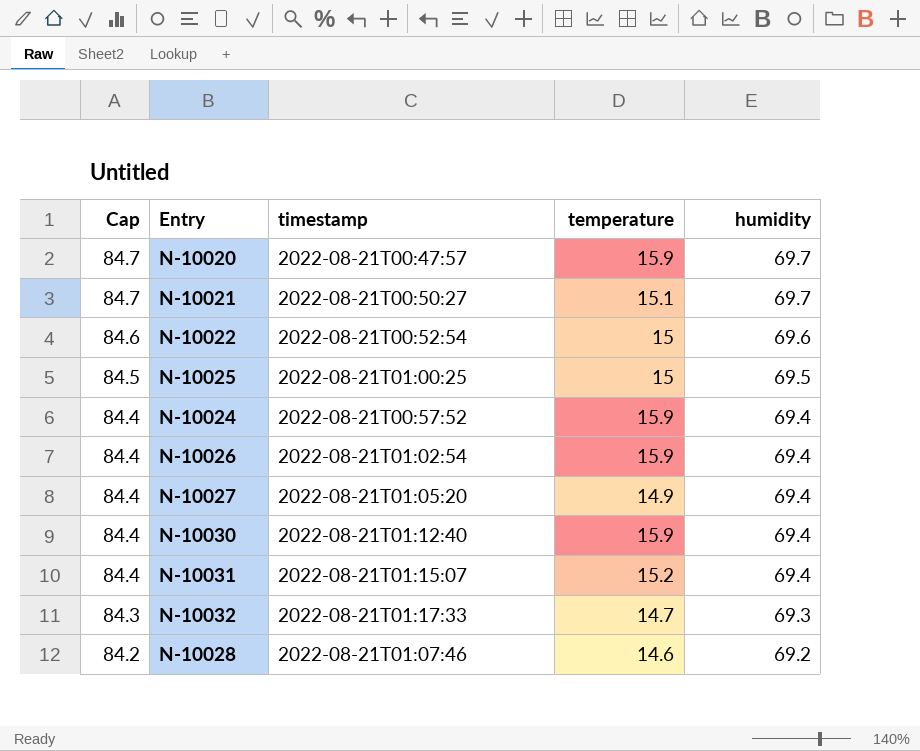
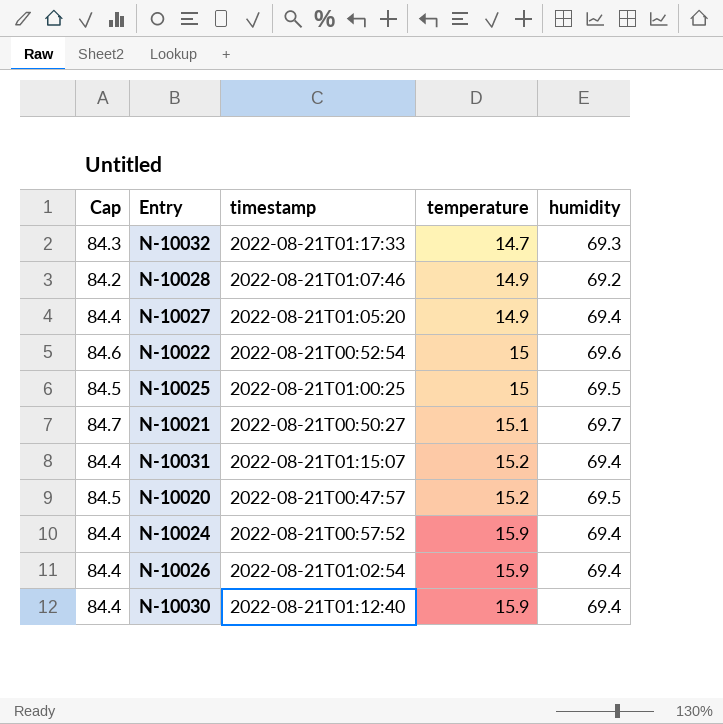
row order: Cap descending -> temperature ascending
N-10028 | temperature: 14.6 -> 14.9
N-10020 | Cap: 84.7 -> 84.5
N-10020 | temperature: 15.9 -> 15.2
N-10020 | humidity: 69.7 -> 69.5

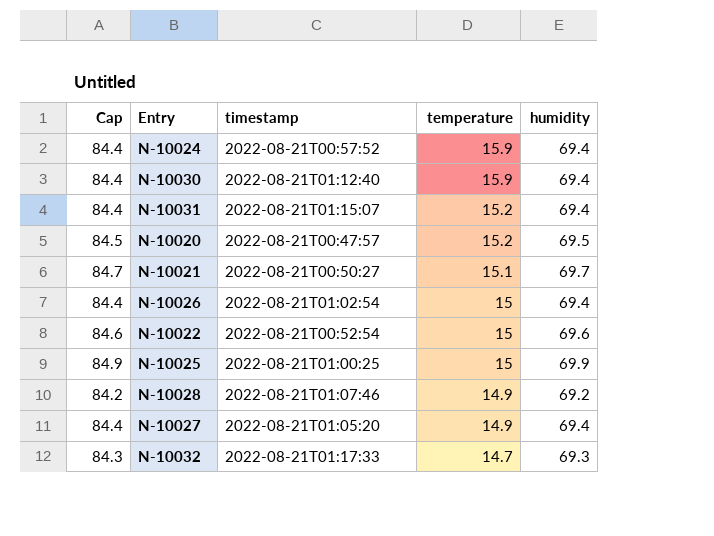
row order: temperature ascending -> temperature descending
N-10026 | temperature: 15.9 -> 15
N-10025 | Cap: 84.5 -> 84.9
N-10025 | humidity: 69.5 -> 69.9

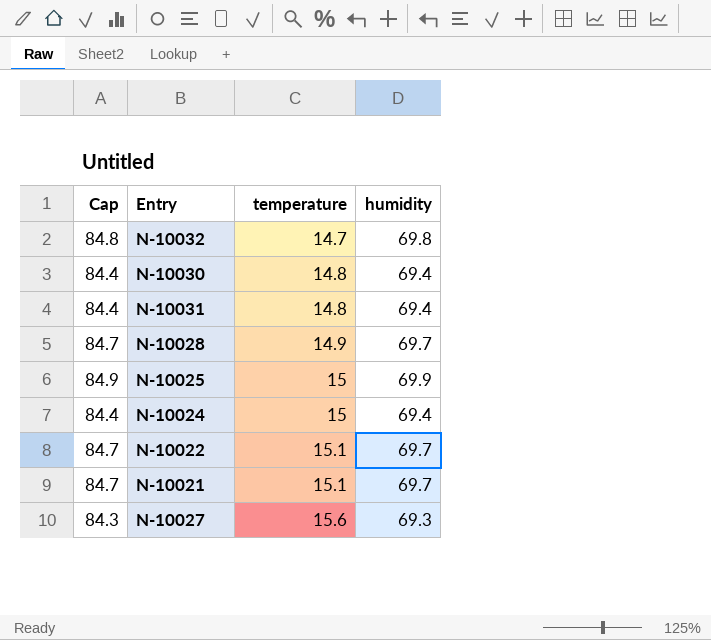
row order: temperature descending -> temperature ascending
column timestamp | position: 3 -> none
row N-10020: 84.5 | 2022-08-21T00:47:57 | 15.2 | 69.5 -> none
row N-10026: 84.4 | 2022-08-21T01:02:54 | 15 | 69.4 -> none
N-10032 | Cap: 84.3 -> 84.8
N-10032 | humidity: 69.3 -> 69.8
N-10030 | temperature: 15.9 -> 14.8
N-10031 | temperature: 15.2 -> 14.8
N-10028 | Cap: 84.2 -> 84.7
N-10028 | humidity: 69.2 -> 69.7
N-10024 | temperature: 15.9 -> 15
N-10022 | Cap: 84.6 -> 84.7
N-10022 | temperature: 15 -> 15.1
N-10022 | humidity: 69.6 -> 69.7
N-10027 | Cap: 84.4 -> 84.3
N-10027 | temperature: 14.9 -> 15.6
N-10027 | humidity: 69.4 -> 69.3

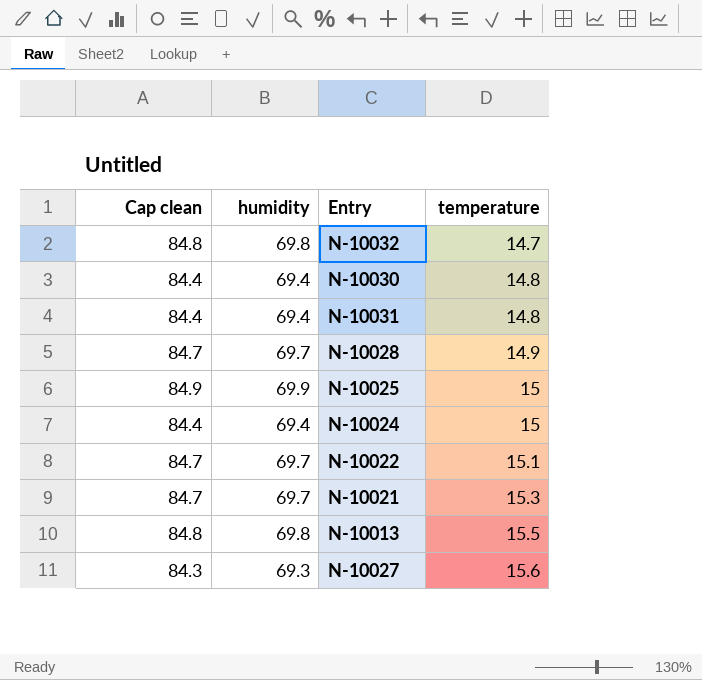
column name: Cap -> Cap clean
column humidity | position: 4 -> 2
N-10021 | temperature: 15.1 -> 15.3
row N-10013: none -> 84.8 | 69.8 | 15.5

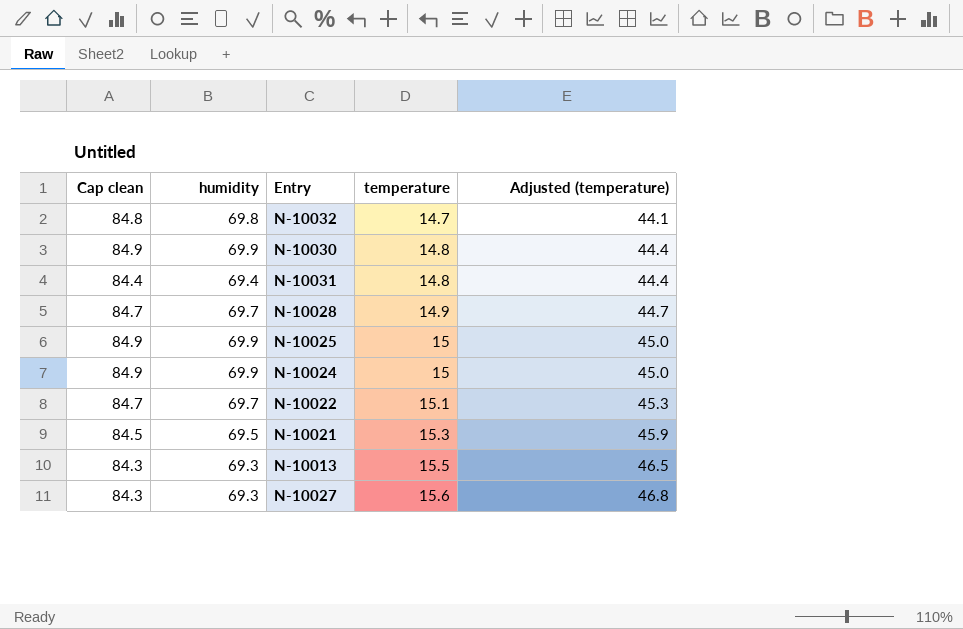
column Adjusted (temperature) | formula: none -> [temperature] * 3
N-10030 | Cap clean: 84.4 -> 84.9
N-10030 | humidity: 69.4 -> 69.9
N-10024 | Cap clean: 84.4 -> 84.9
N-10024 | humidity: 69.4 -> 69.9
N-10021 | Cap clean: 84.7 -> 84.5
N-10021 | humidity: 69.7 -> 69.5
N-10013 | Cap clean: 84.8 -> 84.3
N-10013 | humidity: 69.8 -> 69.3

